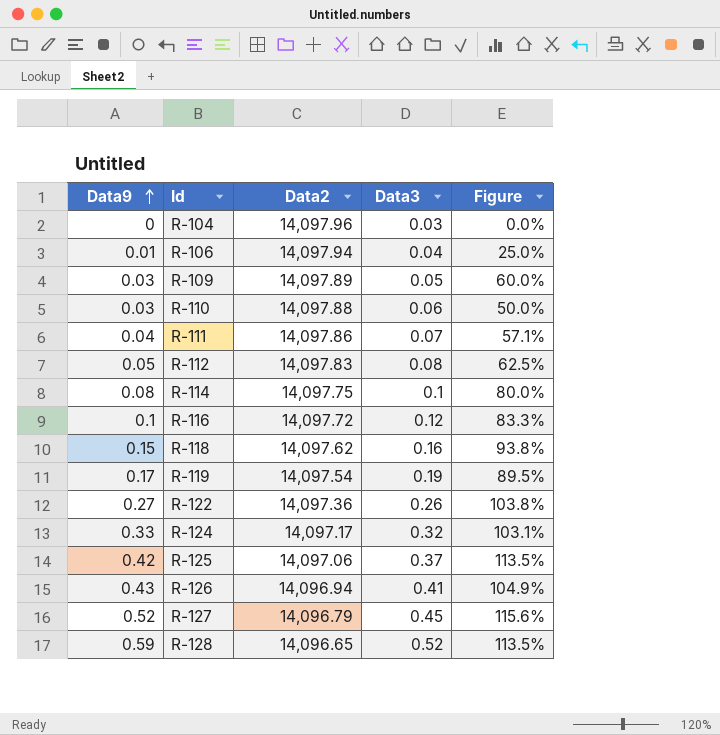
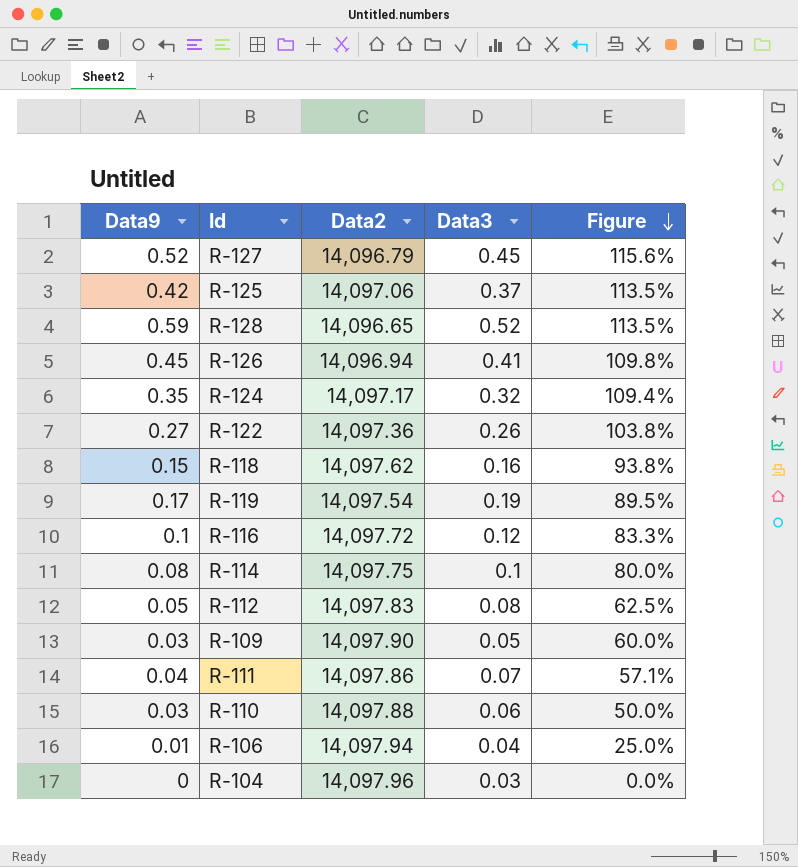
row order: Data9 ascending -> Figure descending
R-126 | Data9: 0.43 -> 0.45
R-126 | Figure: 104.9% -> 109.8%
R-124 | Data9: 0.33 -> 0.35
R-124 | Figure: 103.1% -> 109.4%
R-109 | Data2: 14,097.89 -> 14,097.90

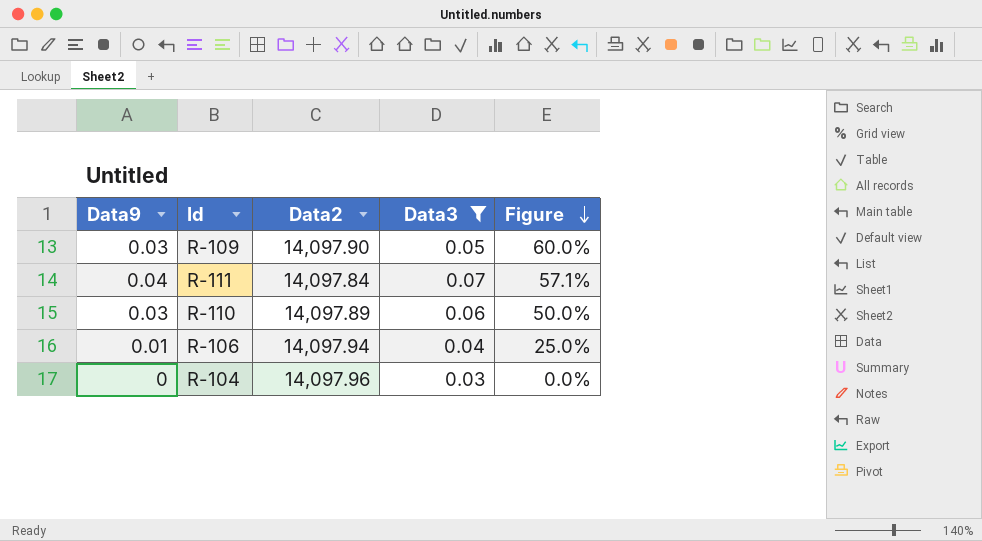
filter: none -> Data3 <= 0.07
R-111 | Data2: 14,097.86 -> 14,097.84
R-110 | Data2: 14,097.88 -> 14,097.89

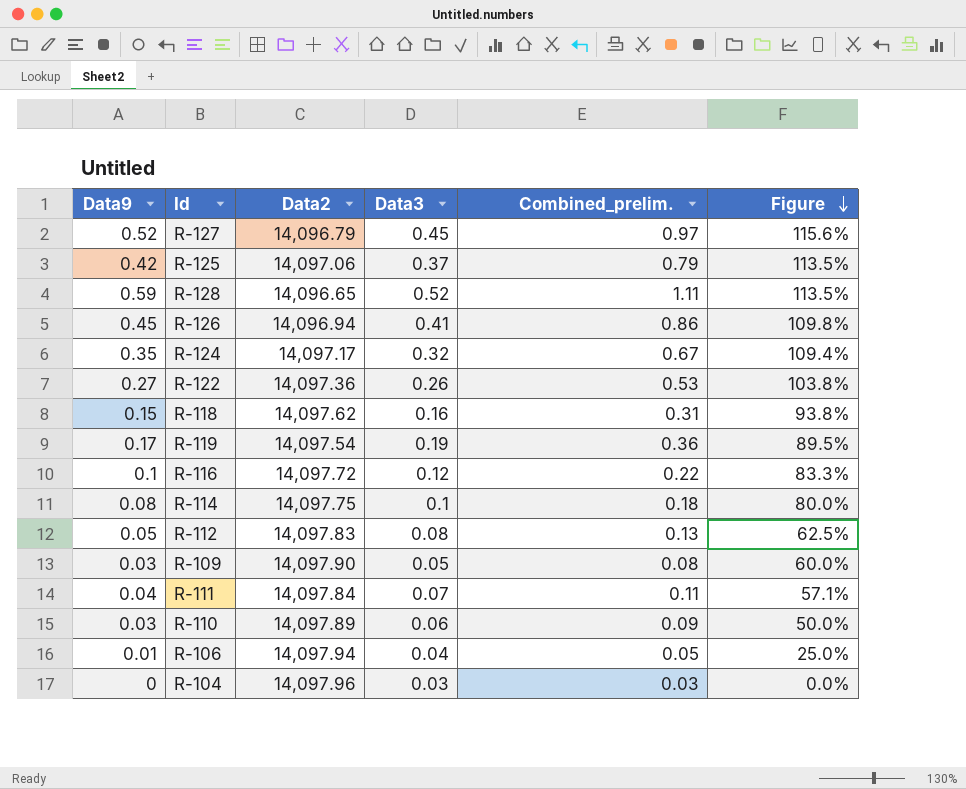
filter: Data3 <= 0.07 -> none
column Combined_prelim. | formula: none -> [Data9] + [Data3]

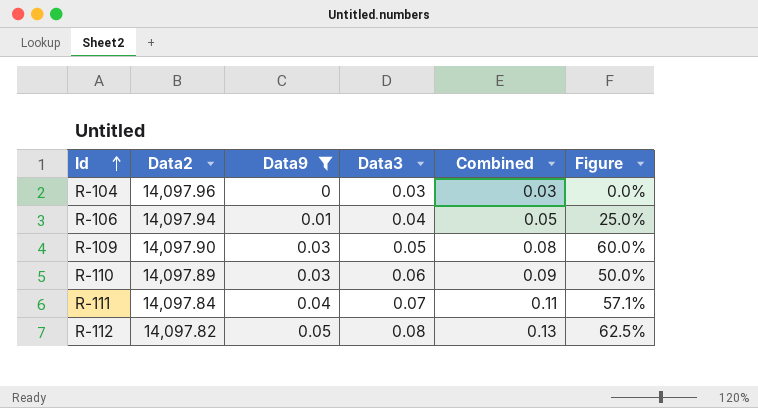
filter: none -> Data9 <= 0.05
row order: Figure descending -> Id ascending
column Data9 | position: 1 -> 3
column name: Combined_prelim. -> Combined
R-112 | Data2: 14,097.83 -> 14,097.82

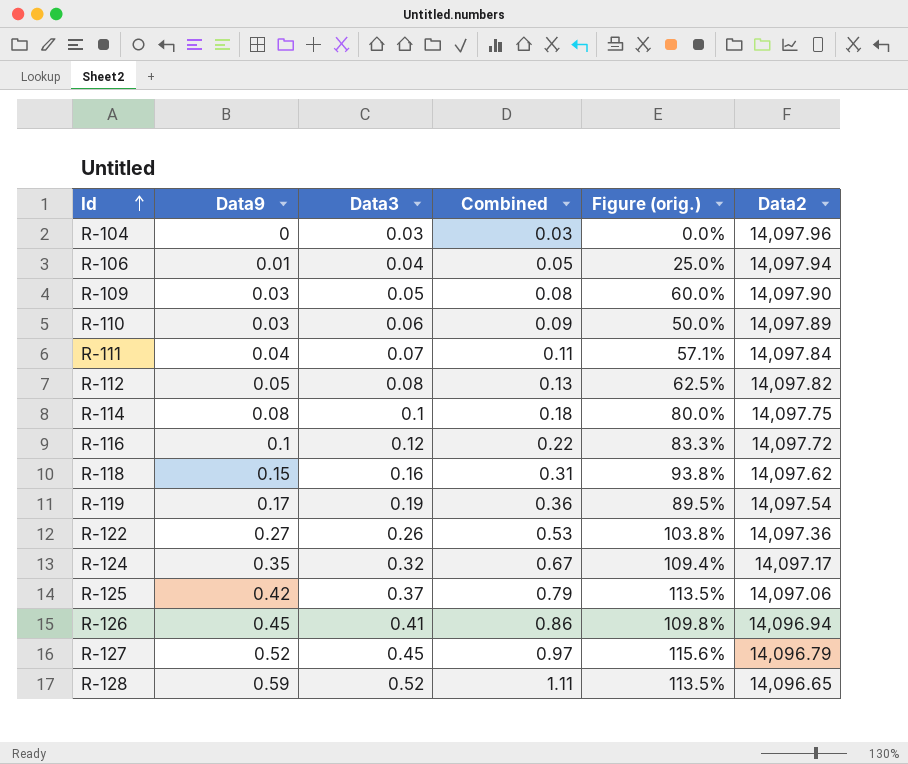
filter: Data9 <= 0.05 -> none
column name: Figure -> Figure (orig.)
column Data2 | position: 2 -> 6

